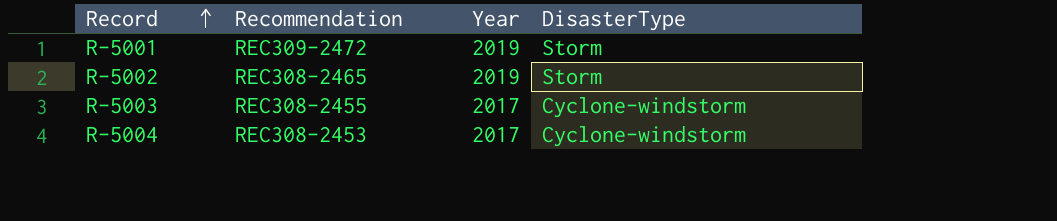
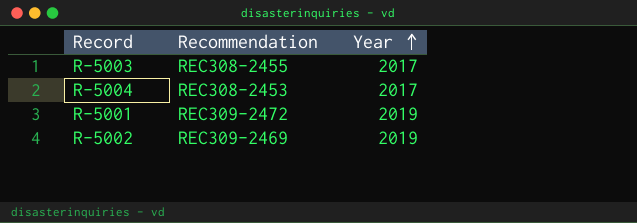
row order: Record ascending -> Year ascending
column DisasterType | position: 4 -> none
R-5002 | Recommendation: REC308-2465 -> REC309-2469

